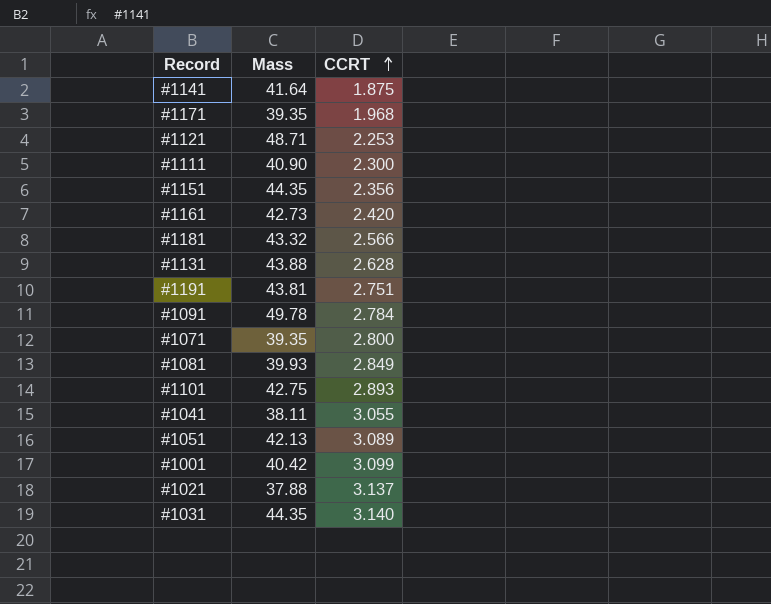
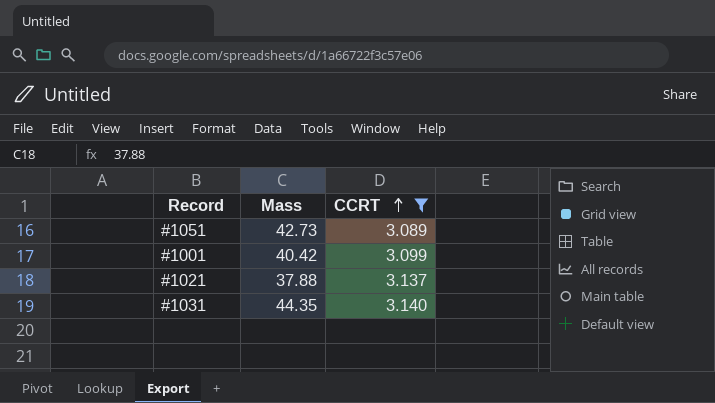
filter: none -> CCRT >= 3.089
#1051 | Mass: 42.13 -> 42.73

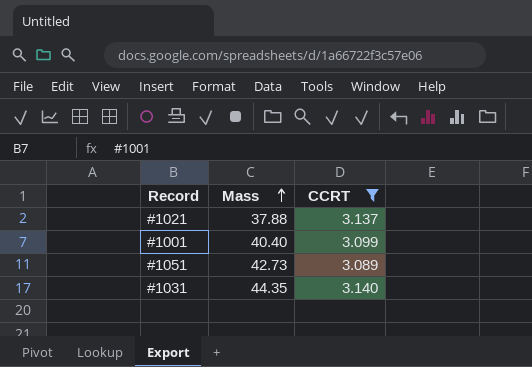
row order: CCRT ascending -> Mass ascending
#1001 | Mass: 40.42 -> 40.40

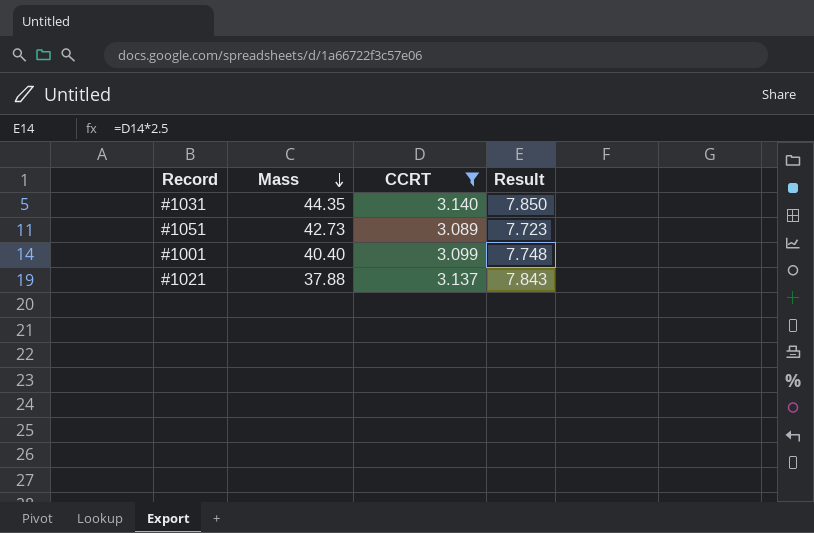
row order: Mass ascending -> Mass descending
column Result | formula: none -> [CCRT] * 2.5

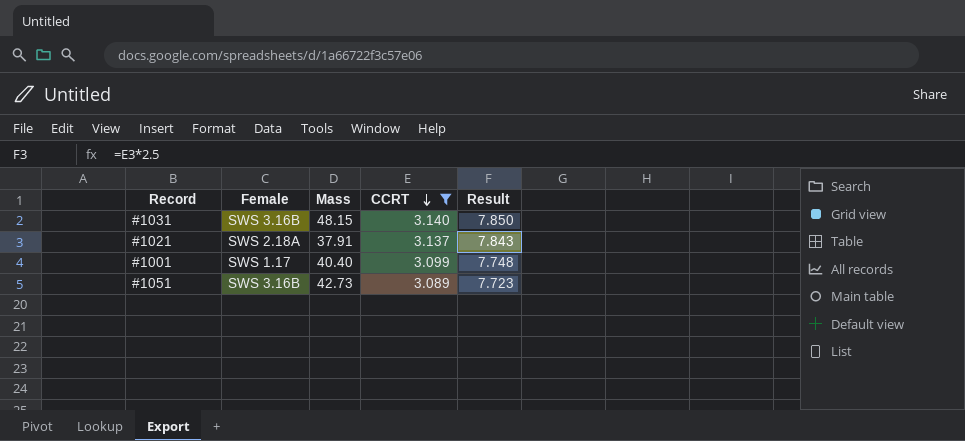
row order: Mass descending -> CCRT descending
column Female | position: none -> 2
#1031 | Mass: 44.35 -> 48.15
#1021 | Mass: 37.88 -> 37.91

